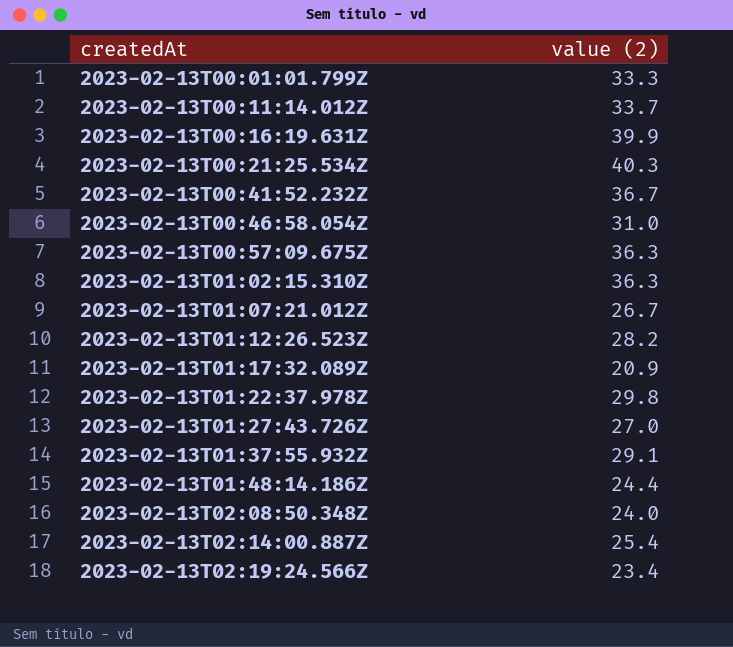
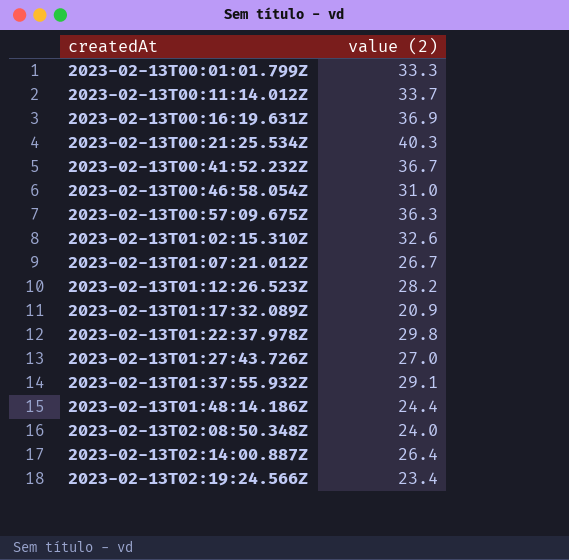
2023-02-13T00:16:19.631Z | value (2): 39.9 -> 36.9
2023-02-13T01:02:15.310Z | value (2): 36.3 -> 32.6
2023-02-13T02:14:00.887Z | value (2): 25.4 -> 26.4

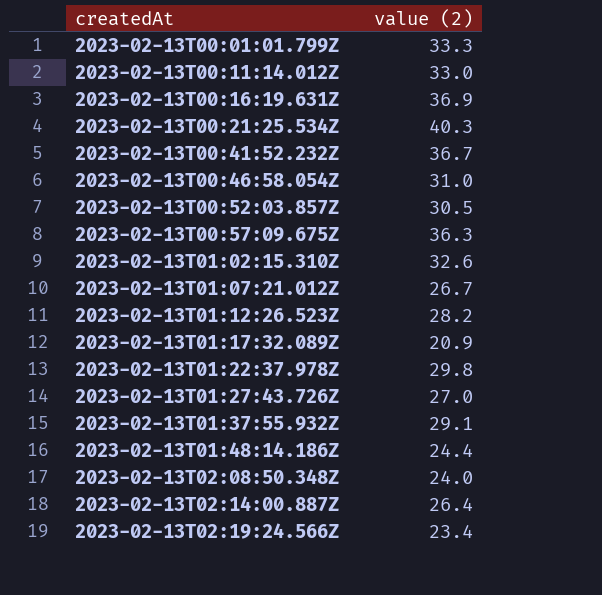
2023-02-13T00:11:14.012Z | value (2): 33.7 -> 33.0
row 2023-02-13T00:52:03.857Z: none -> 30.5

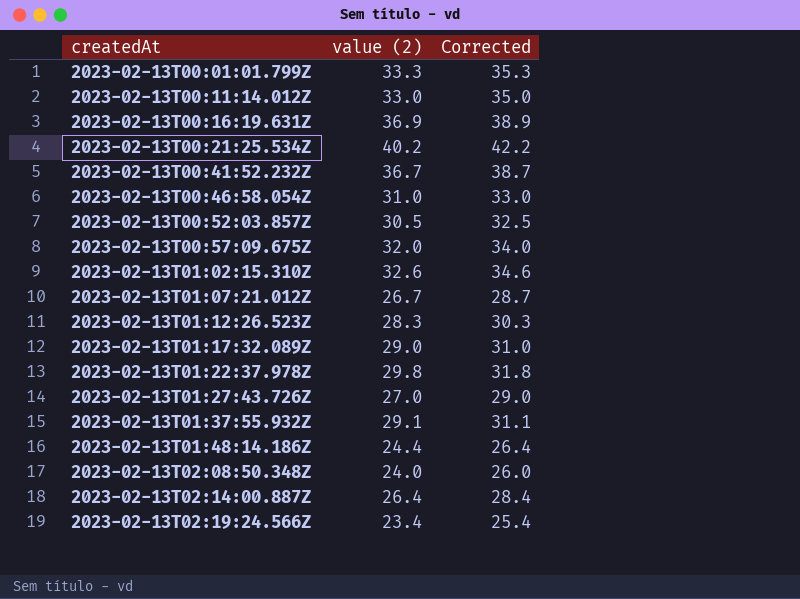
column Corrected | formula: none -> [value (2)] + 2
2023-02-13T00:21:25.534Z | value (2): 40.3 -> 40.2
2023-02-13T00:57:09.675Z | value (2): 36.3 -> 32.0
2023-02-13T01:12:26.523Z | value (2): 28.2 -> 28.3
2023-02-13T01:17:32.089Z | value (2): 20.9 -> 29.0

